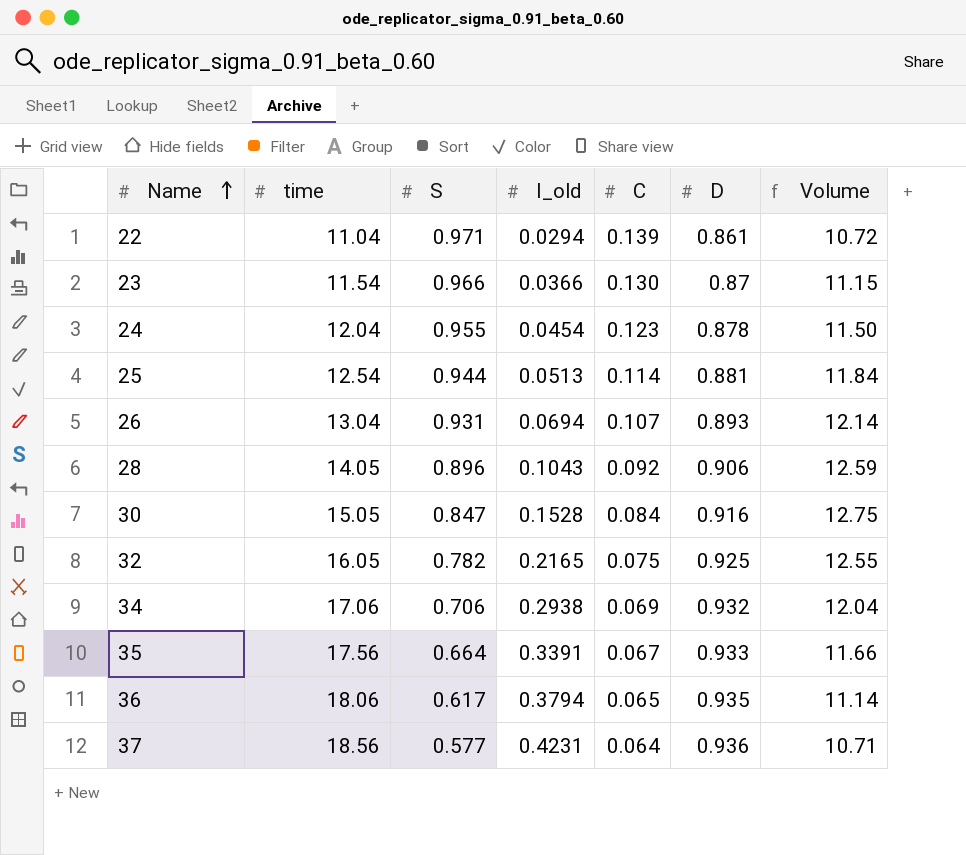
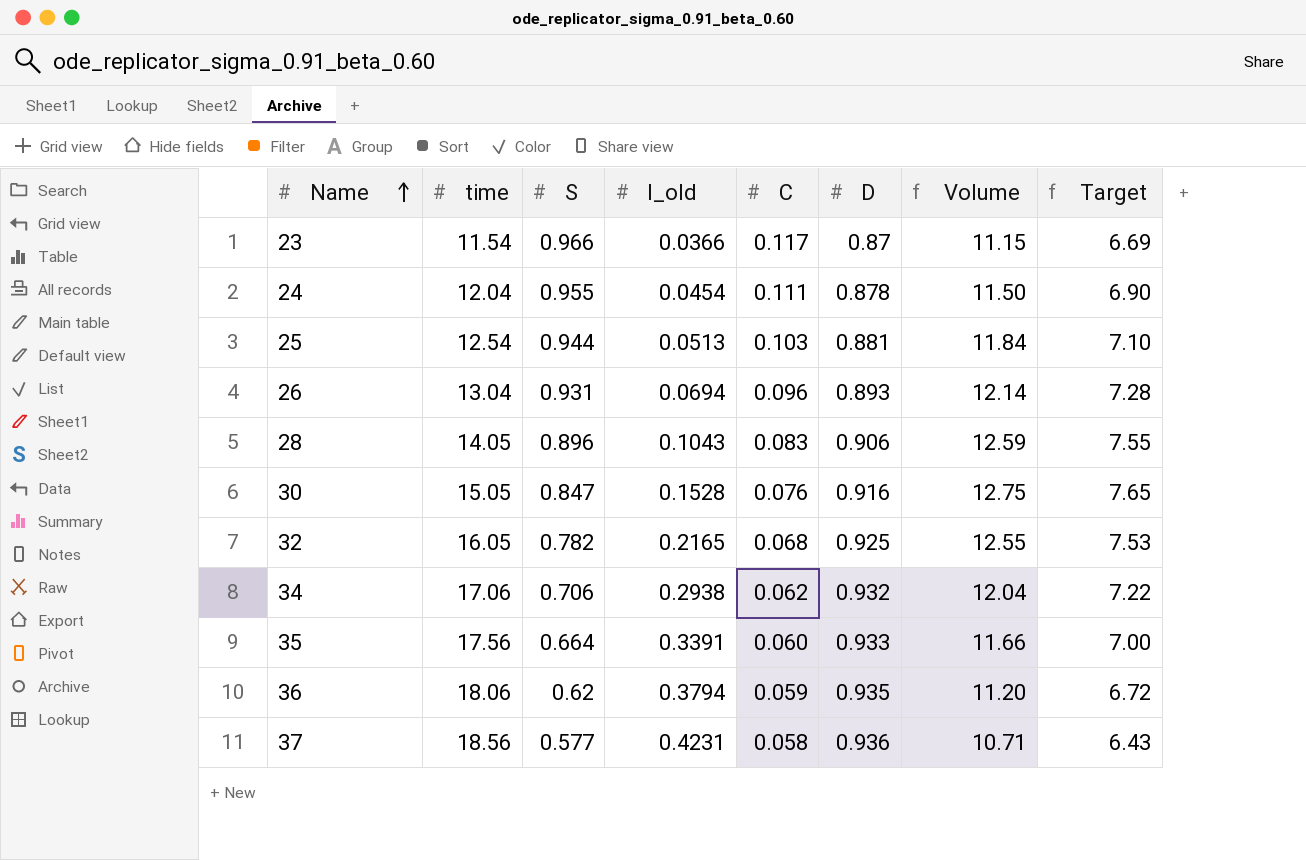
column Target | formula: none -> [Volume] * 0.6
row 22: 11.04 | 0.971 | 0.0294 | 0.139 | 0.861 | 10.72 -> none
23 | C: 0.130 -> 0.117
24 | C: 0.123 -> 0.111
25 | C: 0.114 -> 0.103
26 | C: 0.107 -> 0.096
28 | C: 0.092 -> 0.083
30 | C: 0.084 -> 0.076
32 | C: 0.075 -> 0.068
34 | C: 0.069 -> 0.062
35 | C: 0.067 -> 0.060
36 | S: 0.617 -> 0.62
36 | C: 0.065 -> 0.059
36 | Volume: 11.14 -> 11.20
37 | C: 0.064 -> 0.058

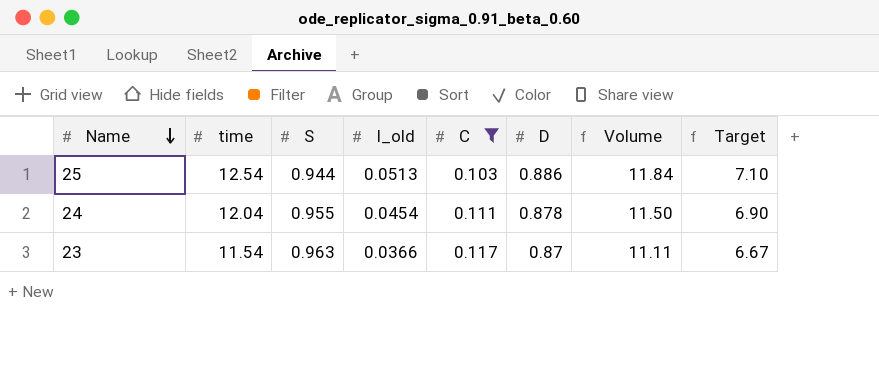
filter: none -> C >= 0.103
row order: Name ascending -> Name descending
25 | D: 0.881 -> 0.886
23 | S: 0.966 -> 0.963
23 | Volume: 11.15 -> 11.11
23 | Target: 6.69 -> 6.67

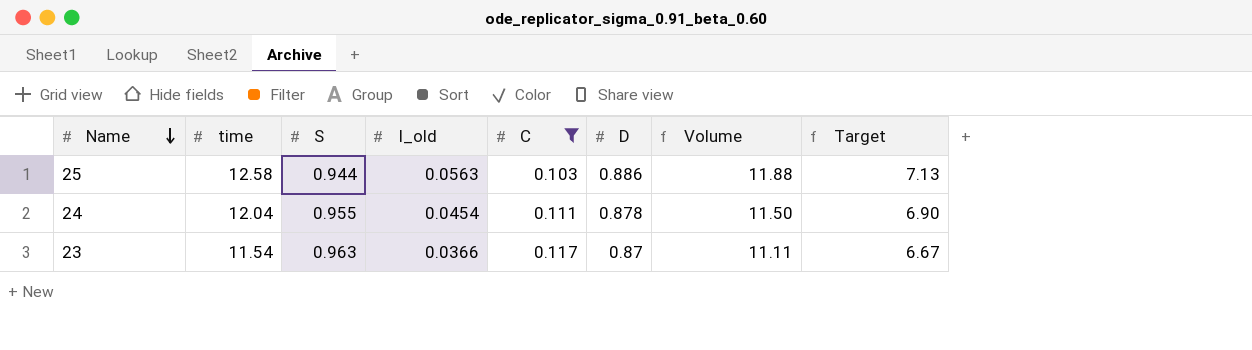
25 | time: 12.54 -> 12.58
25 | I_old: 0.0513 -> 0.0563
25 | Volume: 11.84 -> 11.88
25 | Target: 7.10 -> 7.13

